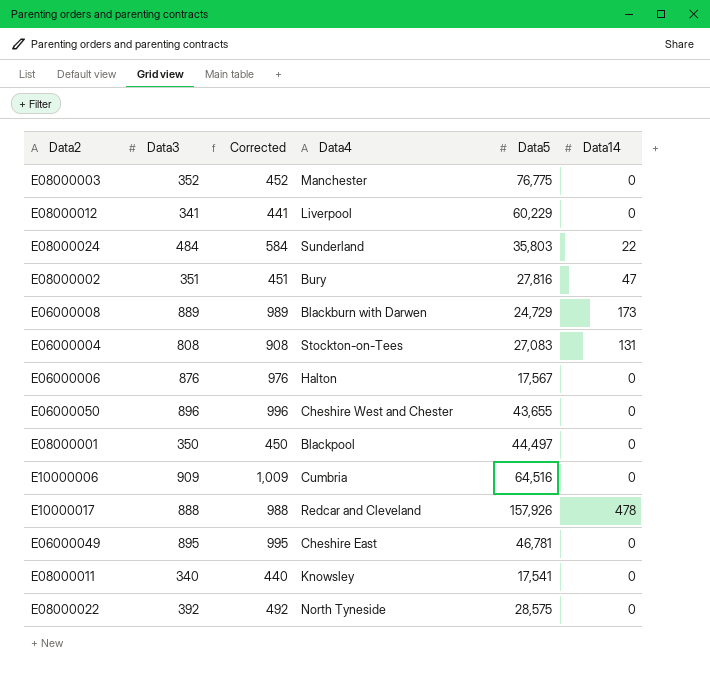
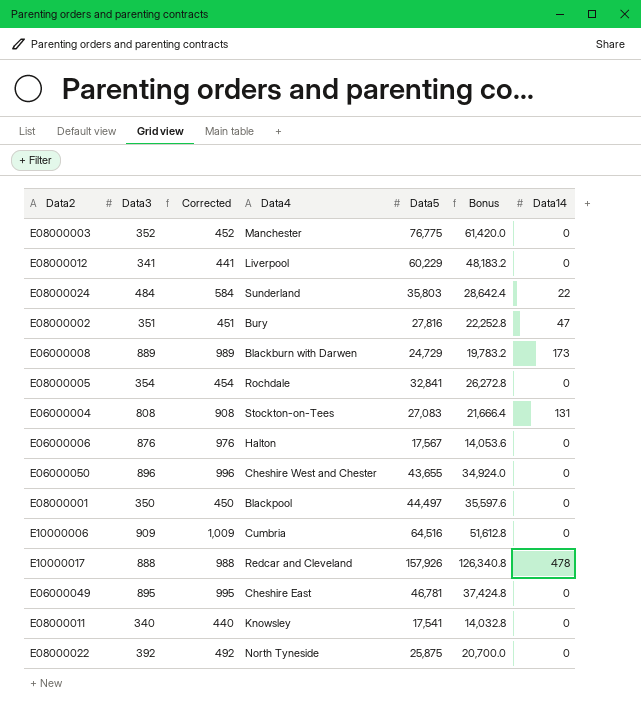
column Bonus | formula: none -> [Data5] * 0.8
row E08000005: none -> 354 | 454 | Rochdale | 32,841 | 26,272.8 | 0
E08000022 | Data5: 28,575 -> 25,875

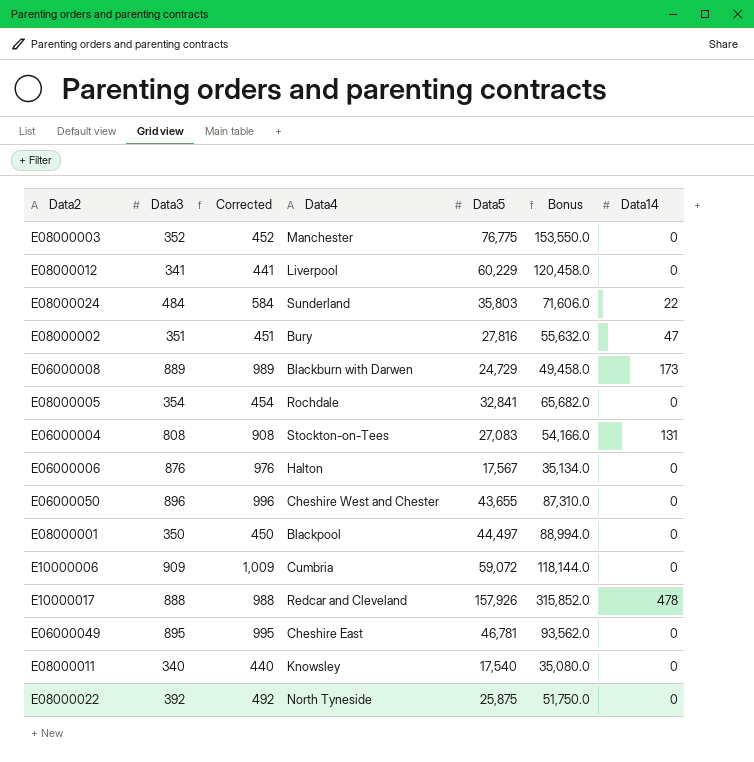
column Bonus | formula: [Data5] * 0.8 -> [Data5] * 2
E10000006 | Data5: 64,516 -> 59,072
E08000011 | Data5: 17,541 -> 17,540

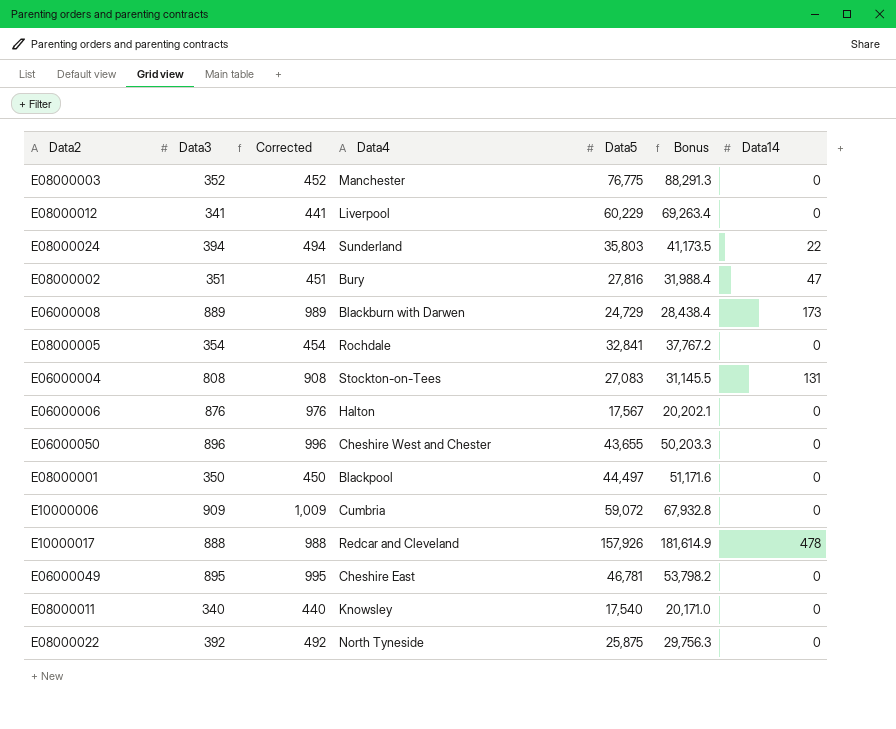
column Bonus | formula: [Data5] * 2 -> [Data5] * 1.15
E08000024 | Data3: 484 -> 394
E08000024 | Corrected: 584 -> 494

